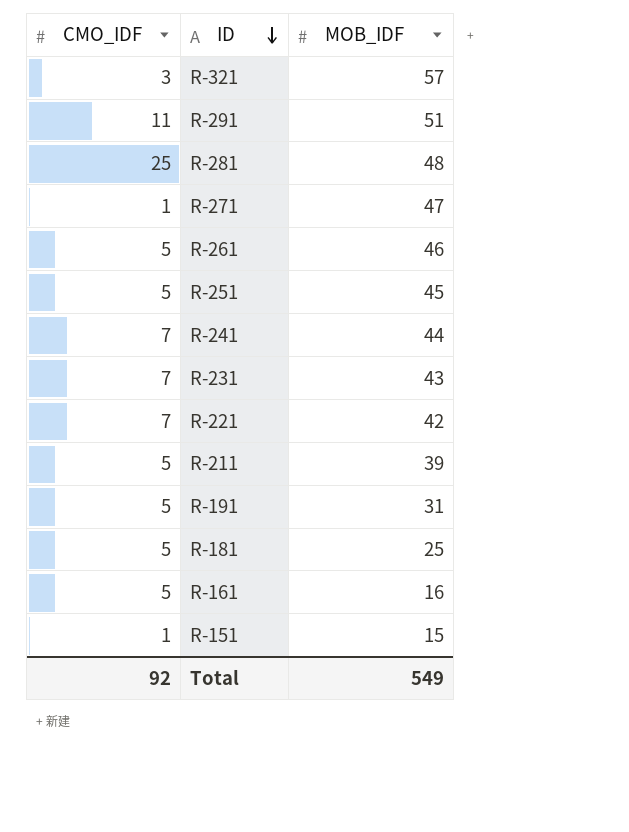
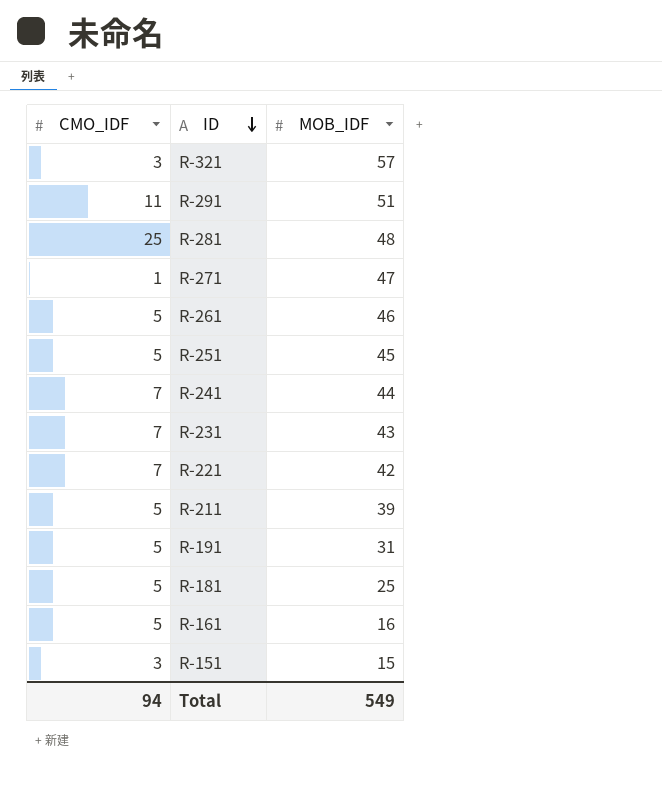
R-151 | CMO_IDF: 1 -> 3
Total | CMO_IDF: 92 -> 94

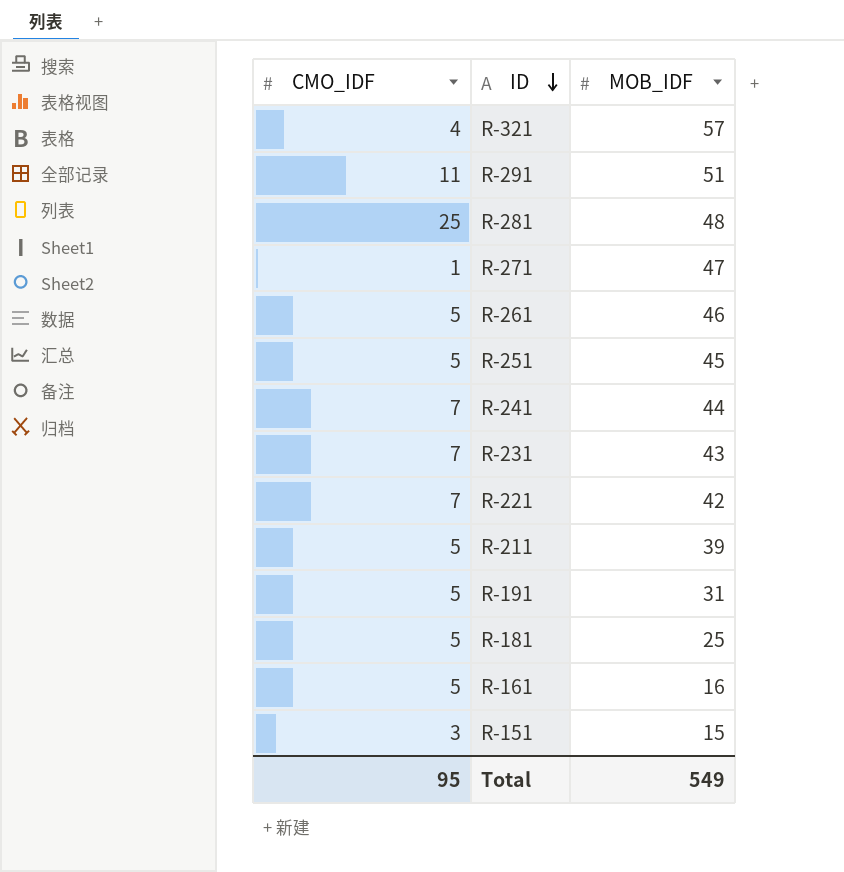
R-321 | CMO_IDF: 3 -> 4
Total | CMO_IDF: 94 -> 95

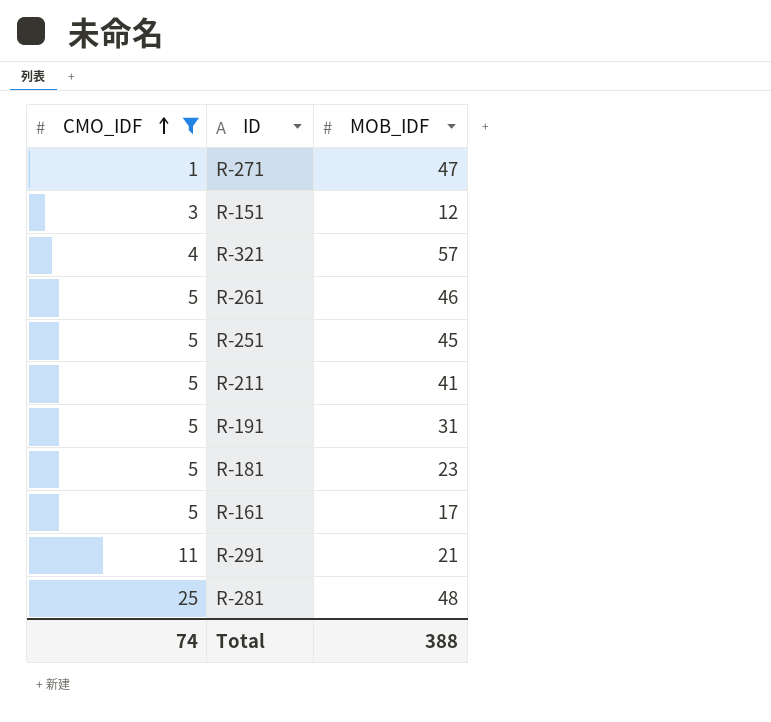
filter: none -> CMO_IDF != 7
row order: ID descending -> CMO_IDF ascending
R-151 | MOB_IDF: 15 -> 12
R-211 | MOB_IDF: 39 -> 41
R-181 | MOB_IDF: 25 -> 23
R-161 | MOB_IDF: 16 -> 17
R-291 | MOB_IDF: 51 -> 21
Total | CMO_IDF: 95 -> 74
Total | MOB_IDF: 549 -> 388

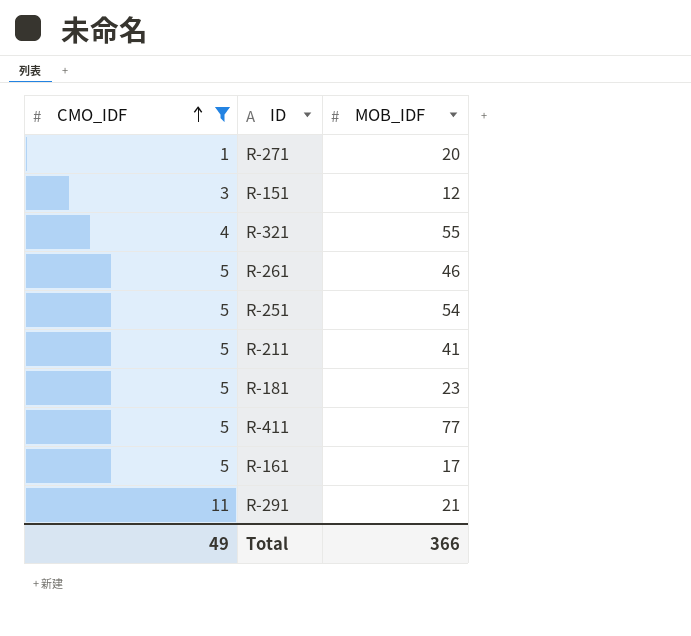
row R-191: 5 | 31 -> none
row R-281: 25 | 48 -> none
R-271 | MOB_IDF: 47 -> 20
R-321 | MOB_IDF: 57 -> 55
R-251 | MOB_IDF: 45 -> 54
row R-411: none -> 5 | 77
Total | CMO_IDF: 74 -> 49
Total | MOB_IDF: 388 -> 366

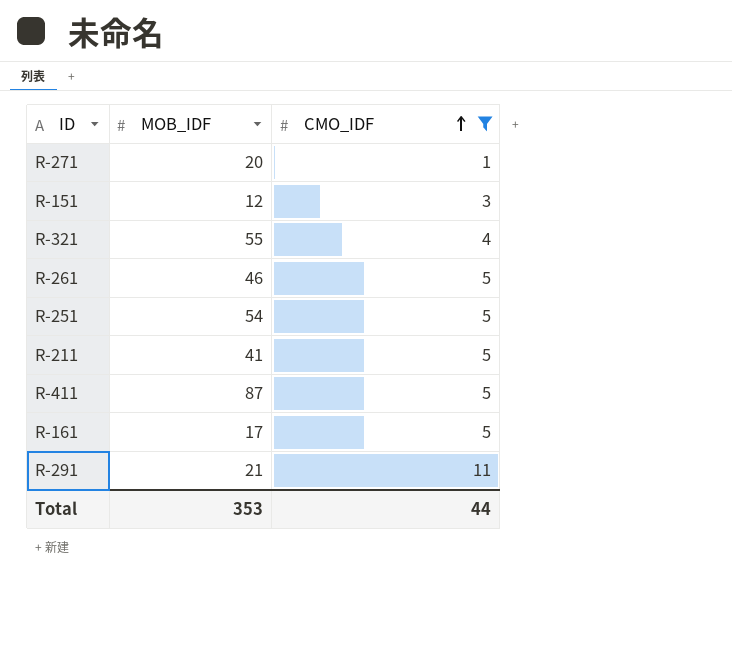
column CMO_IDF | position: 1 -> 3
row R-181: 5 | 23 -> none
R-411 | MOB_IDF: 77 -> 87
Total | MOB_IDF: 366 -> 353
Total | CMO_IDF: 49 -> 44

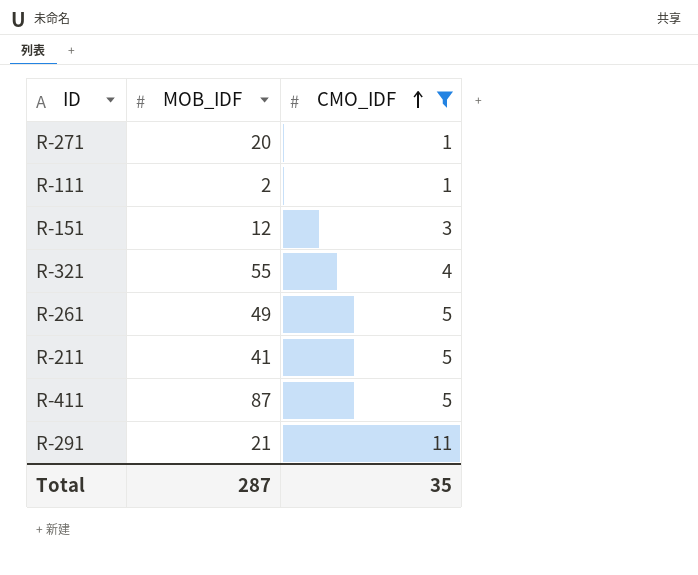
row R-251: 54 | 5 -> none
row R-161: 17 | 5 -> none
row R-111: none -> 2 | 1
R-261 | MOB_IDF: 46 -> 49
Total | MOB_IDF: 353 -> 287
Total | CMO_IDF: 44 -> 35

